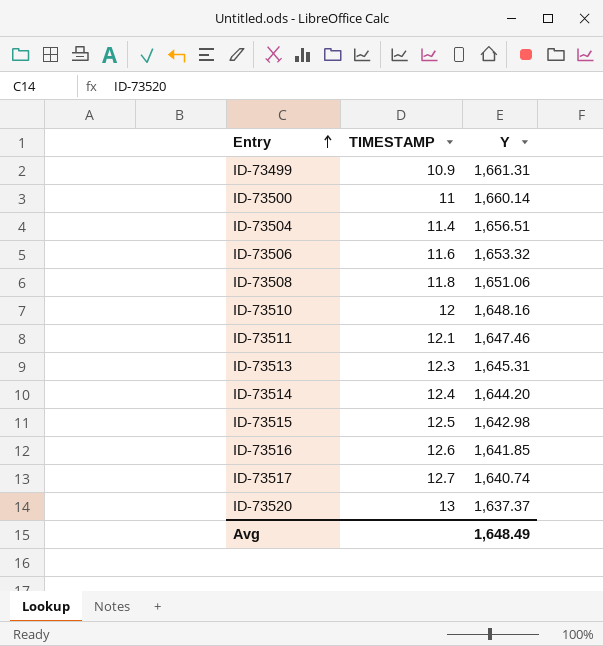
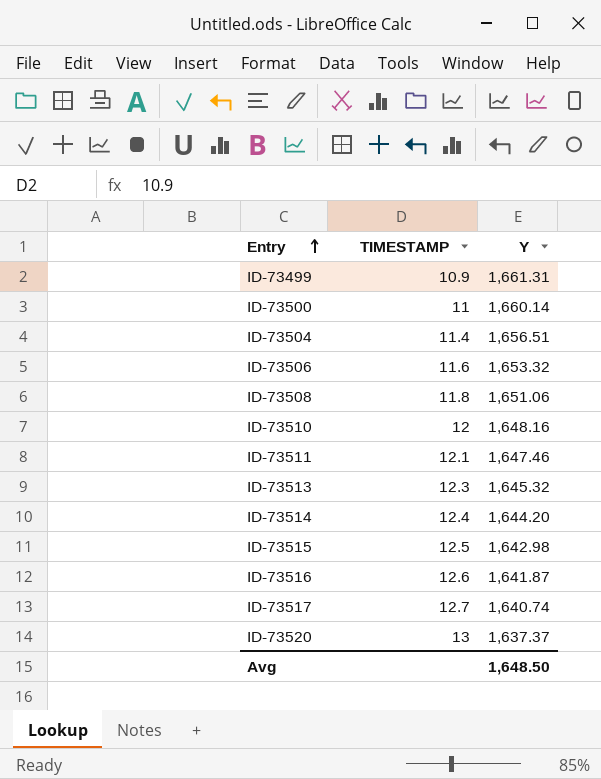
ID-73513 | Y: 1,645.31 -> 1,645.32
ID-73516 | Y: 1,641.85 -> 1,641.87
Avg | Y: 1,648.49 -> 1,648.50

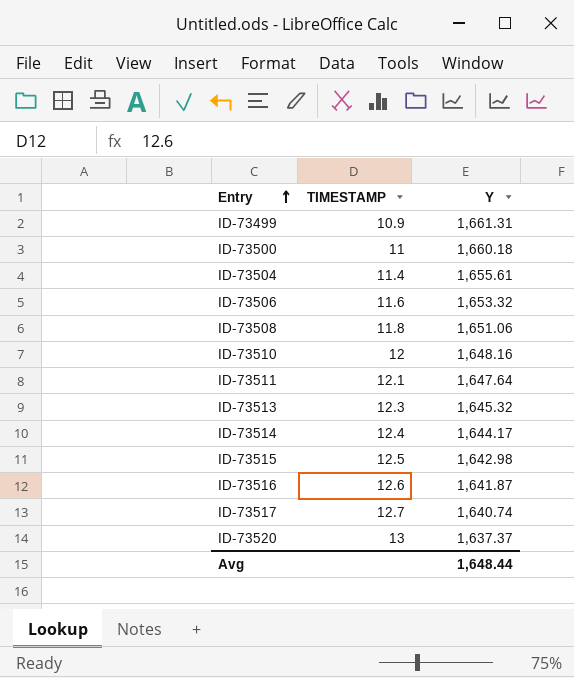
ID-73500 | Y: 1,660.14 -> 1,660.18
ID-73504 | Y: 1,656.51 -> 1,655.61
ID-73511 | Y: 1,647.46 -> 1,647.64
ID-73514 | Y: 1,644.20 -> 1,644.17
Avg | Y: 1,648.50 -> 1,648.44

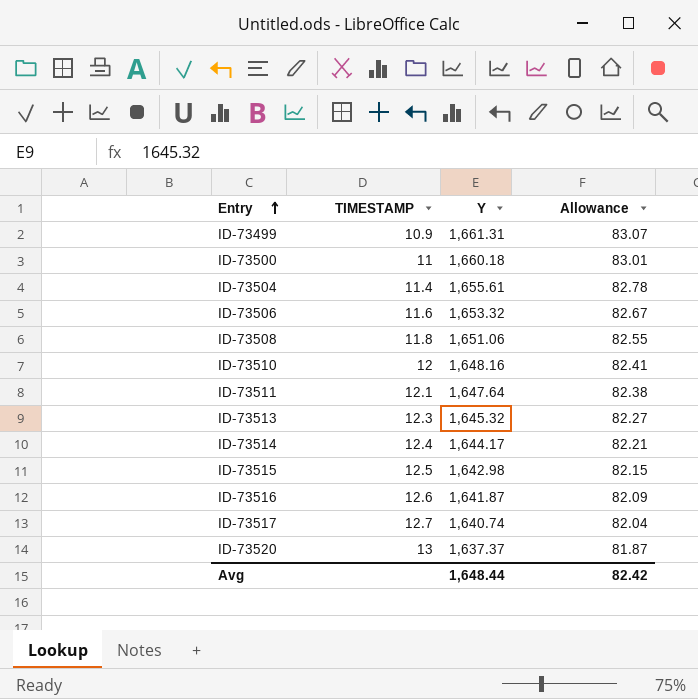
column Allowance | formula: none -> [Y] * 0.05

